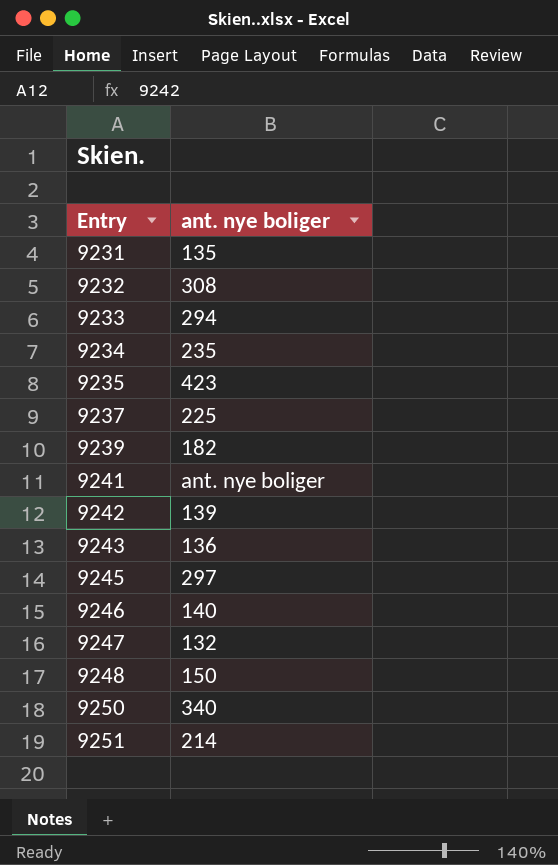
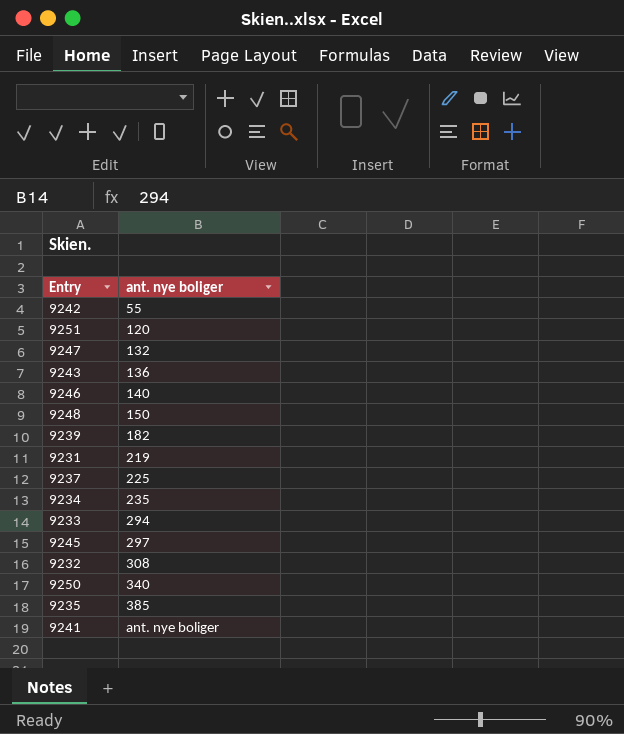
row order: Entry ascending -> ant. nye boliger ascending
9242 | ant. nye boliger: 139 -> 55
9251 | ant. nye boliger: 214 -> 120
9231 | ant. nye boliger: 135 -> 219
9235 | ant. nye boliger: 423 -> 385

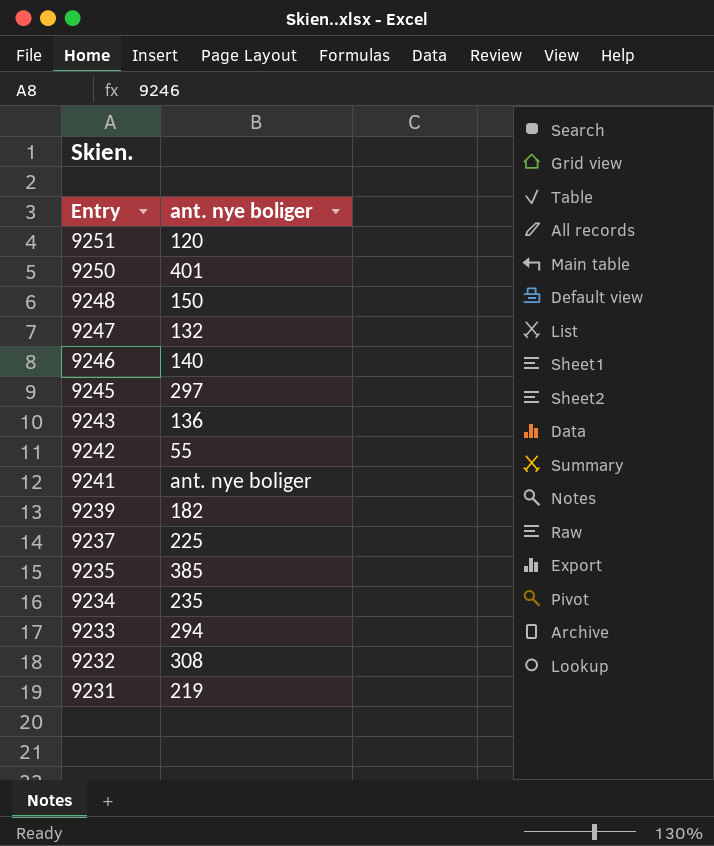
row order: ant. nye boliger ascending -> Entry descending
9250 | ant. nye boliger: 340 -> 401

